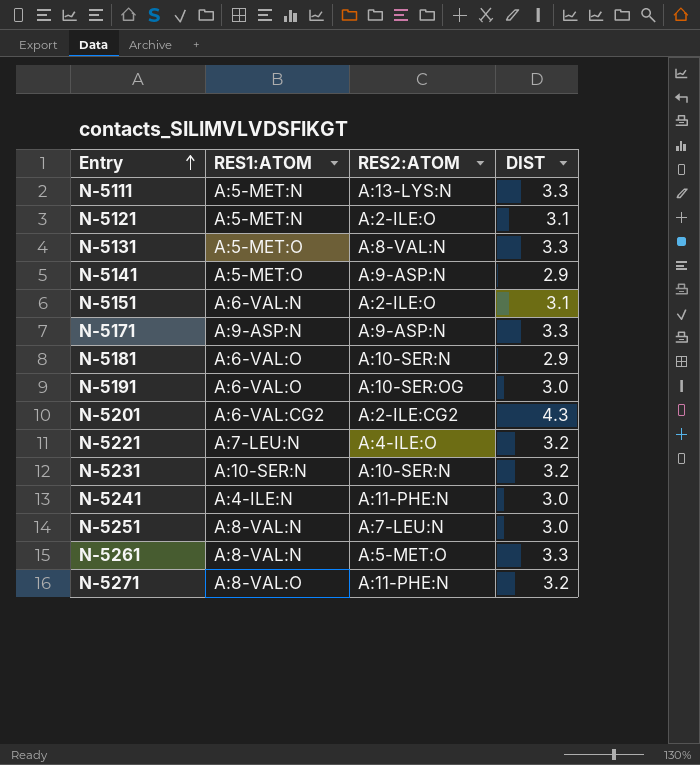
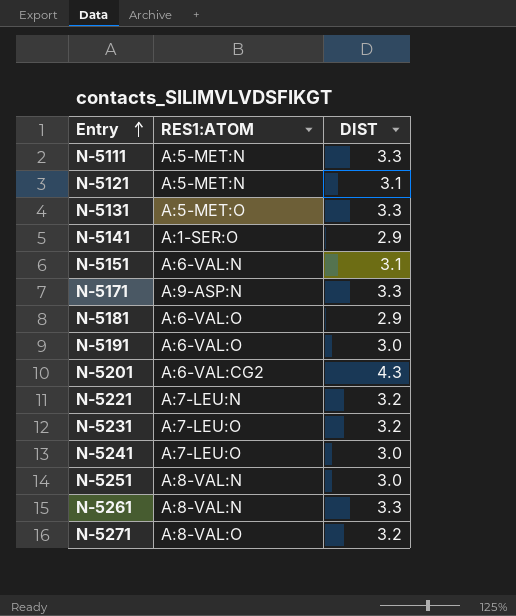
column RES2:ATOM | position: 3 -> none
N-5141 | RES1:ATOM: A:5-MET:O -> A:1-SER:O
N-5231 | RES1:ATOM: A:10-SER:N -> A:7-LEU:O
N-5241 | RES1:ATOM: A:4-ILE:N -> A:7-LEU:O

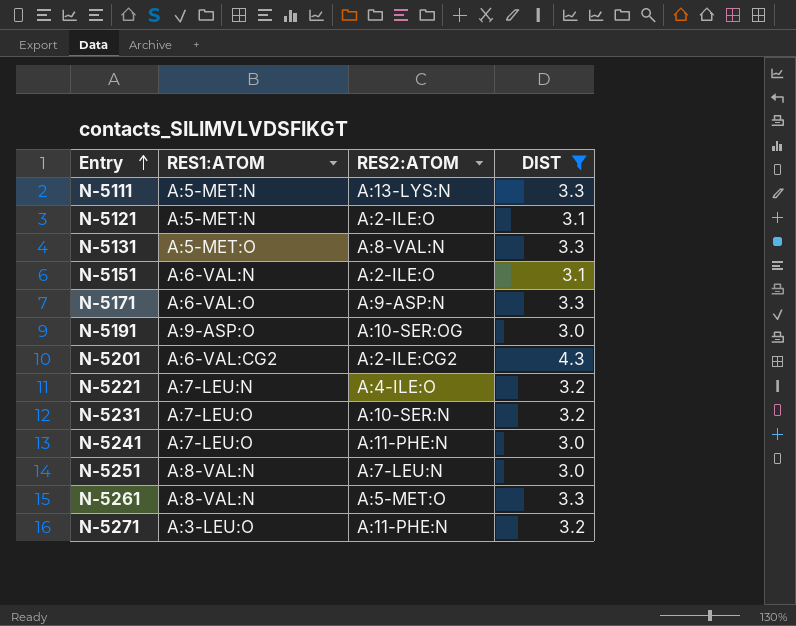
filter: none -> DIST != 2.9
column RES2:ATOM | position: none -> 3
N-5171 | RES1:ATOM: A:9-ASP:N -> A:6-VAL:O
N-5191 | RES1:ATOM: A:6-VAL:O -> A:9-ASP:O
N-5271 | RES1:ATOM: A:8-VAL:O -> A:3-LEU:O

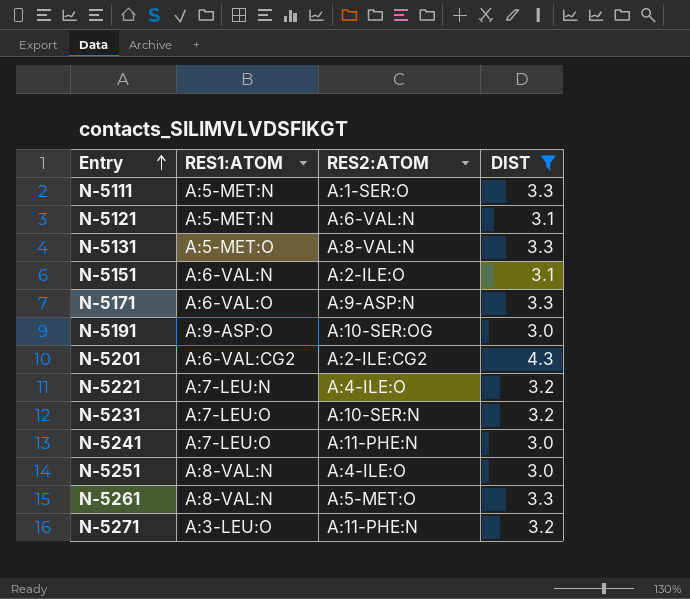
N-5111 | RES2:ATOM: A:13-LYS:N -> A:1-SER:O
N-5121 | RES2:ATOM: A:2-ILE:O -> A:6-VAL:N
N-5251 | RES2:ATOM: A:7-LEU:N -> A:4-ILE:O

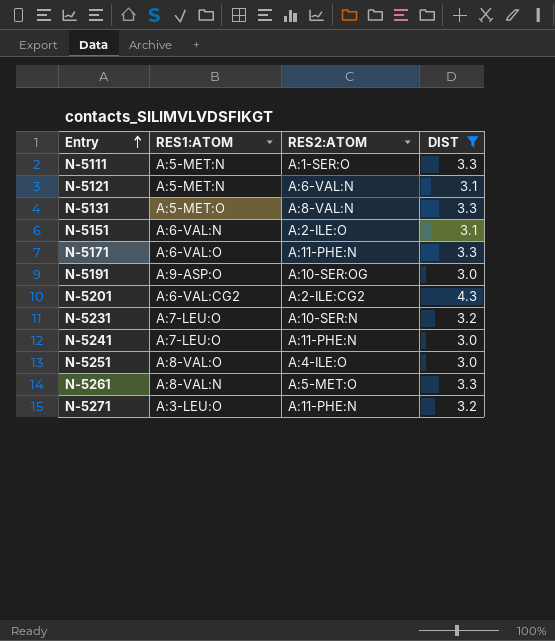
row N-5221: A:7-LEU:N | A:4-ILE:O | 3.2 -> none
N-5171 | RES2:ATOM: A:9-ASP:N -> A:11-PHE:N
N-5251 | RES1:ATOM: A:8-VAL:N -> A:8-VAL:O

